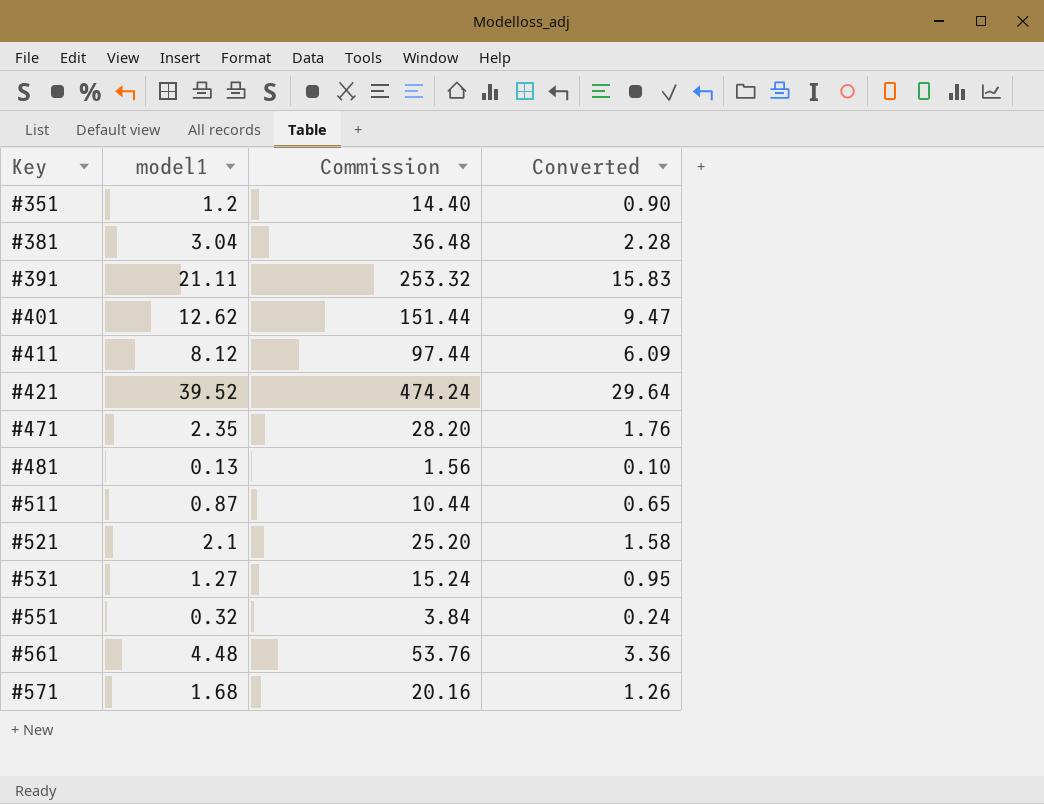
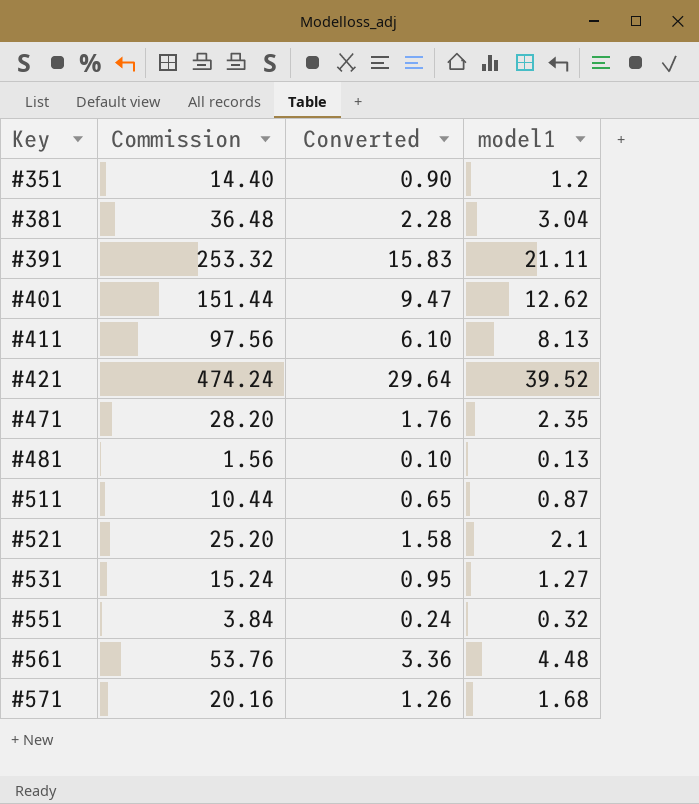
column model1 | position: 2 -> 4
#411 | Commission: 97.44 -> 97.56
#411 | Converted: 6.09 -> 6.10
#411 | model1: 8.12 -> 8.13

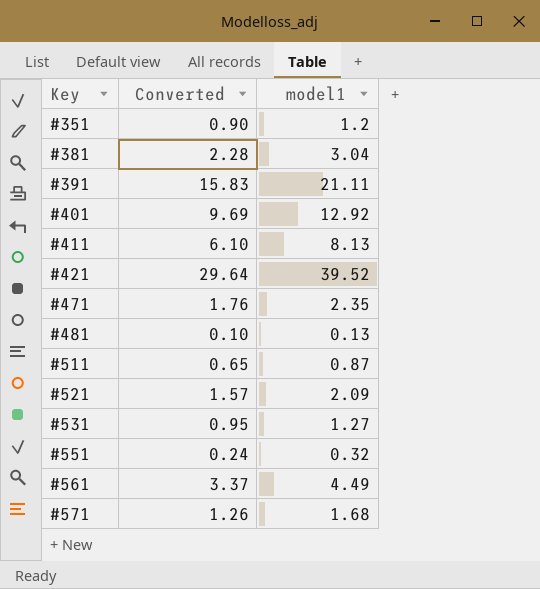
column Commission | formula: [model1] * 12 -> none
#401 | Converted: 9.47 -> 9.69
#401 | model1: 12.62 -> 12.92
#521 | Converted: 1.58 -> 1.57
#521 | model1: 2.1 -> 2.09
#561 | Converted: 3.36 -> 3.37
#561 | model1: 4.48 -> 4.49

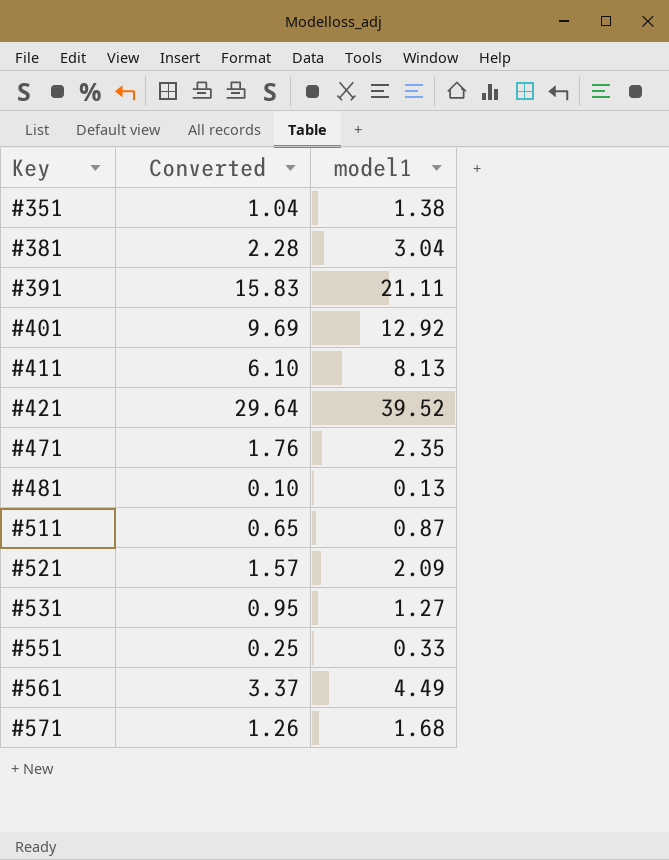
#351 | Converted: 0.90 -> 1.04
#351 | model1: 1.2 -> 1.38
#551 | Converted: 0.24 -> 0.25
#551 | model1: 0.32 -> 0.33

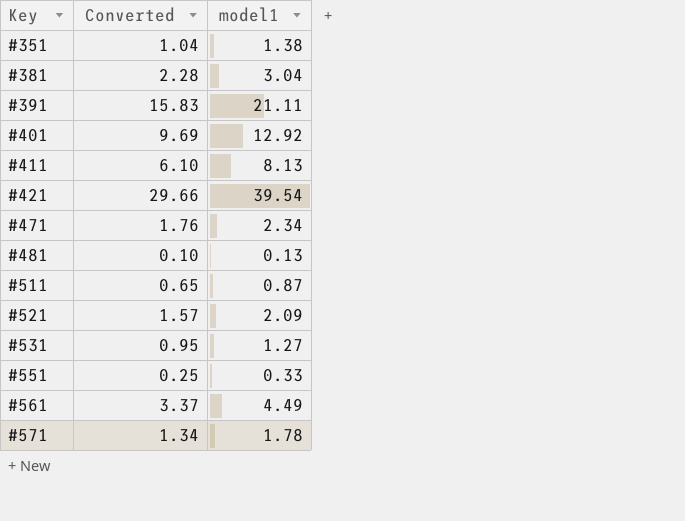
#421 | Converted: 29.64 -> 29.66
#421 | model1: 39.52 -> 39.54
#471 | model1: 2.35 -> 2.34
#571 | Converted: 1.26 -> 1.34
#571 | model1: 1.68 -> 1.78

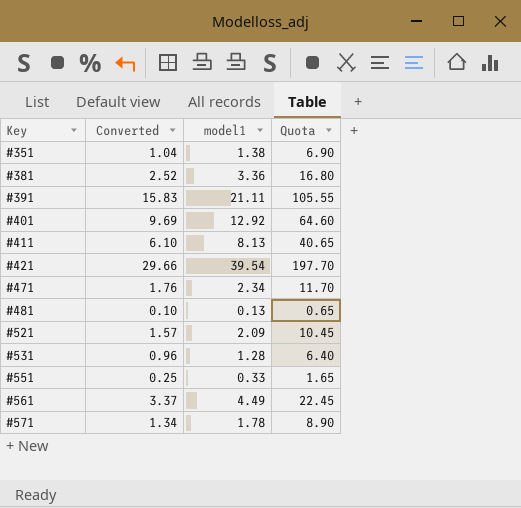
column Quota | formula: none -> [model1] * 5
row #511: 0.65 | 0.87 -> none
#381 | Converted: 2.28 -> 2.52
#381 | model1: 3.04 -> 3.36
#531 | Converted: 0.95 -> 0.96
#531 | model1: 1.27 -> 1.28

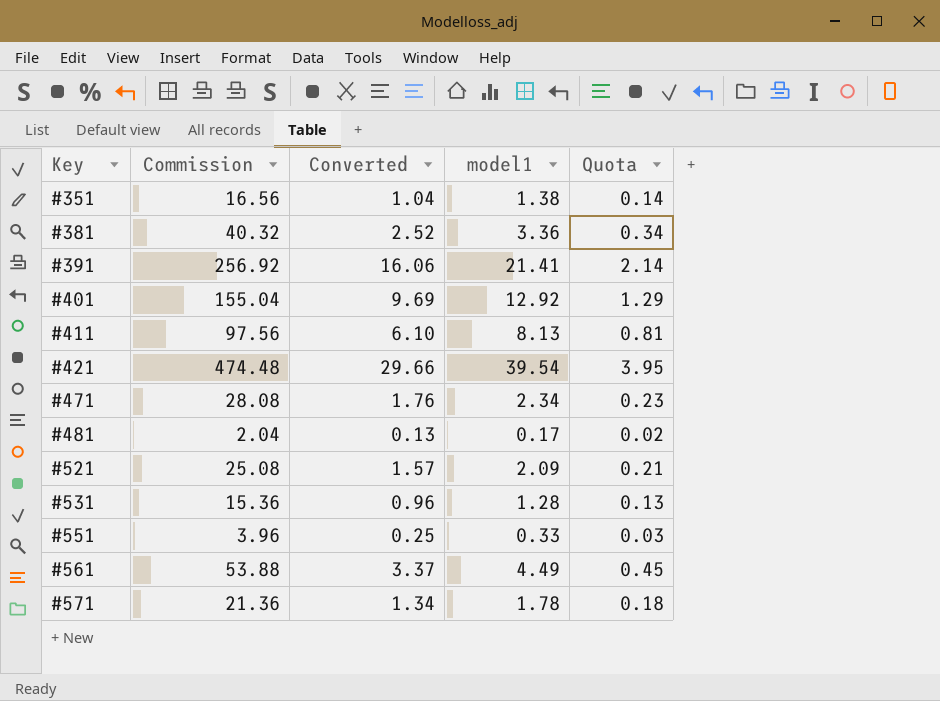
column Commission | formula: none -> [model1] * 12
column Quota | formula: [model1] * 5 -> [model1] * 0.1
#391 | Converted: 15.83 -> 16.06
#391 | model1: 21.11 -> 21.41
#481 | Converted: 0.10 -> 0.13
#481 | model1: 0.13 -> 0.17

